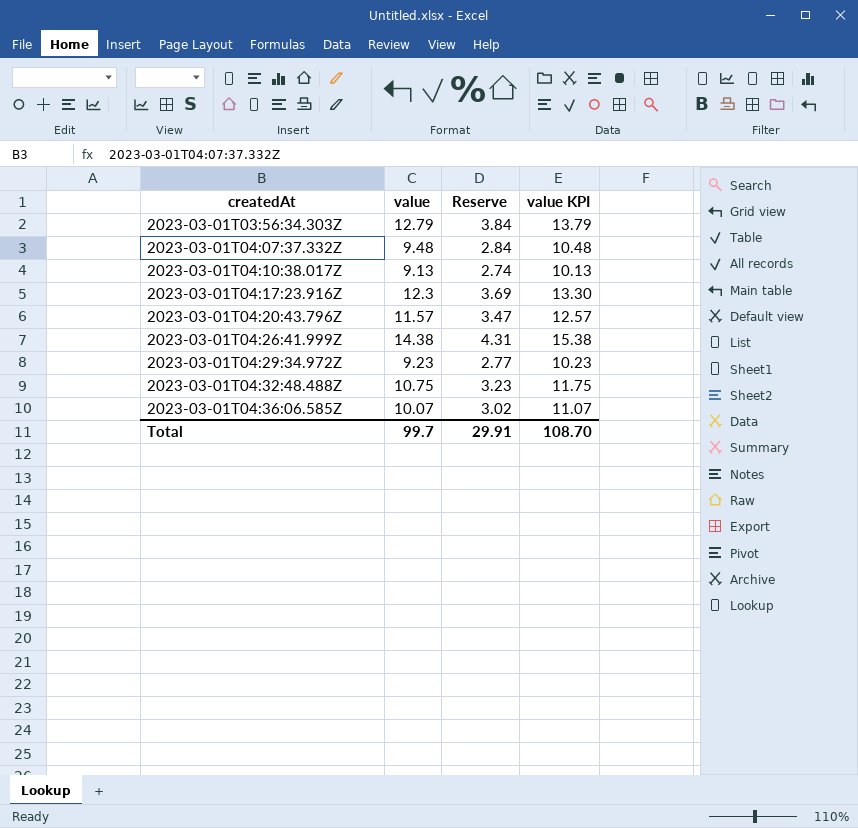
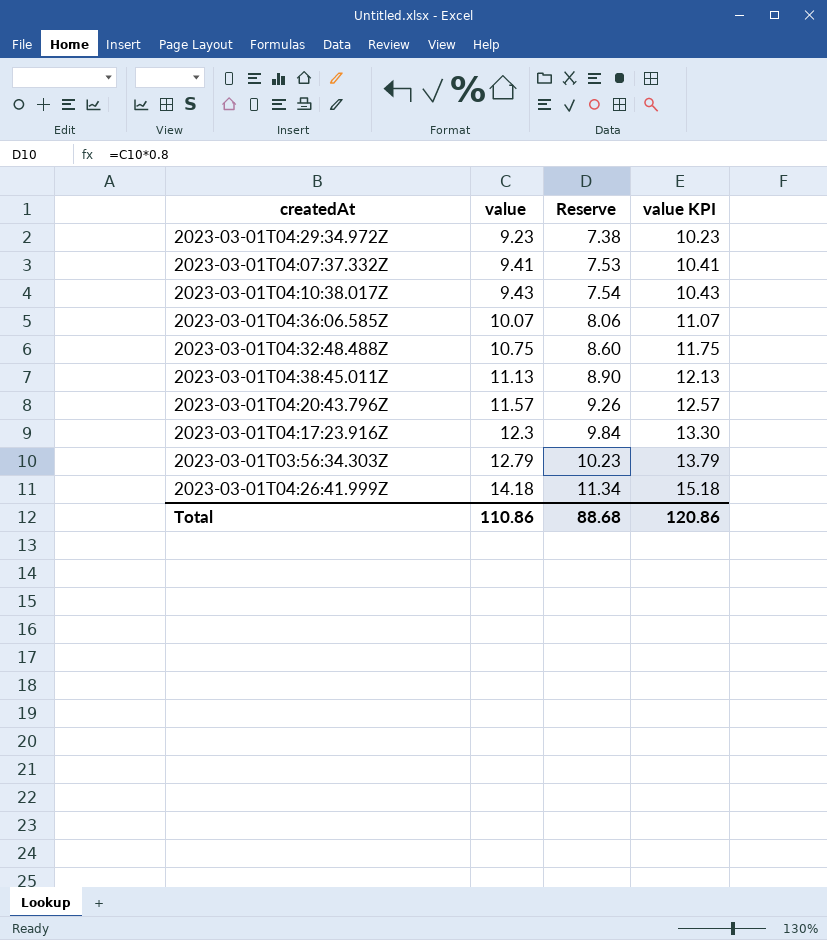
row order: createdAt ascending -> value ascending
column Reserve | formula: [value] * 0.3 -> [value] * 0.8
2023-03-01T04:07:37.332Z | value: 9.48 -> 9.41
2023-03-01T04:07:37.332Z | value KPI: 10.48 -> 10.41
2023-03-01T04:10:38.017Z | value: 9.13 -> 9.43
2023-03-01T04:10:38.017Z | value KPI: 10.13 -> 10.43
row 2023-03-01T04:38:45.011Z: none -> 11.13 | 8.90 | 12.13
2023-03-01T04:26:41.999Z | value: 14.38 -> 14.18
2023-03-01T04:26:41.999Z | value KPI: 15.38 -> 15.18
Total | value: 99.7 -> 110.86
Total | Reserve: 29.91 -> 88.68
Total | value KPI: 108.70 -> 120.86

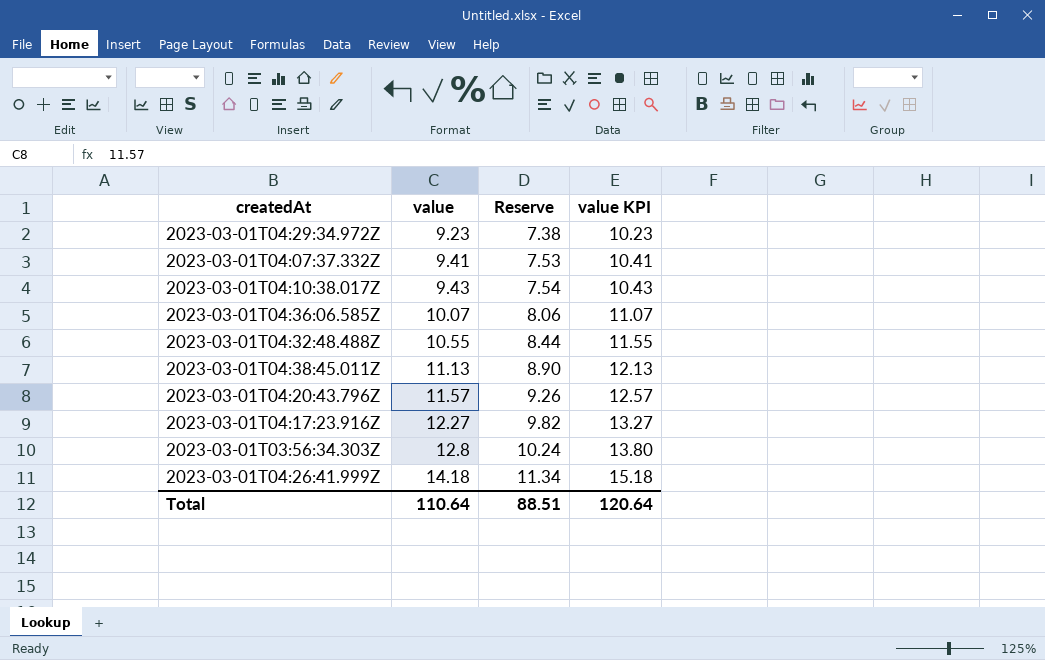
2023-03-01T04:32:48.488Z | value: 10.75 -> 10.55
2023-03-01T04:32:48.488Z | Reserve: 8.60 -> 8.44
2023-03-01T04:32:48.488Z | value KPI: 11.75 -> 11.55
2023-03-01T04:17:23.916Z | value: 12.3 -> 12.27
2023-03-01T04:17:23.916Z | Reserve: 9.84 -> 9.82
2023-03-01T04:17:23.916Z | value KPI: 13.30 -> 13.27
2023-03-01T03:56:34.303Z | value: 12.79 -> 12.8
2023-03-01T03:56:34.303Z | Reserve: 10.23 -> 10.24
2023-03-01T03:56:34.303Z | value KPI: 13.79 -> 13.80
Total | value: 110.86 -> 110.64
Total | Reserve: 88.68 -> 88.51
Total | value KPI: 120.86 -> 120.64

